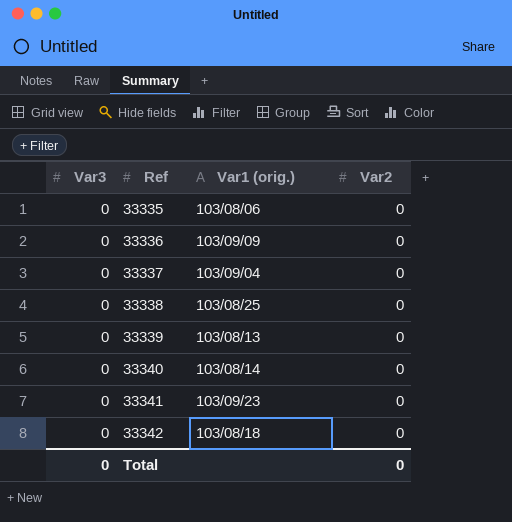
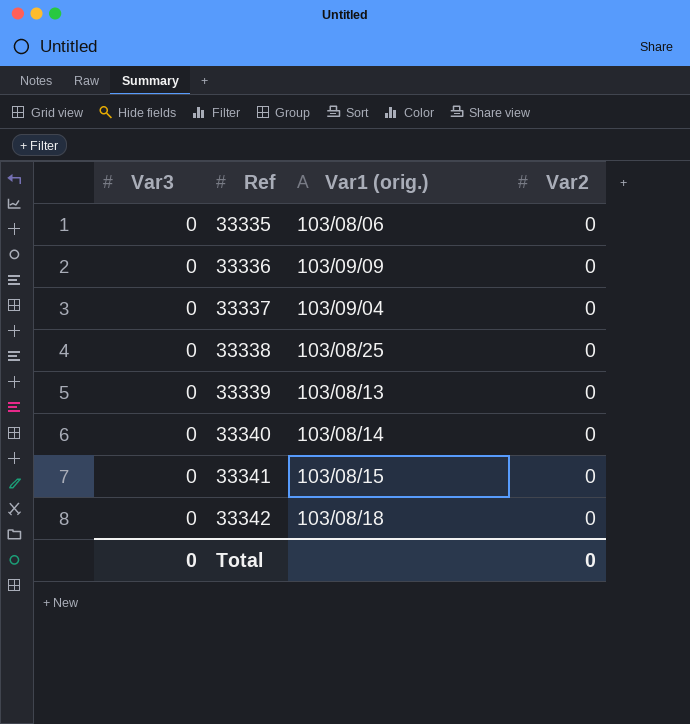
33341 | Var1 (orig.): 103/09/23 -> 103/08/15

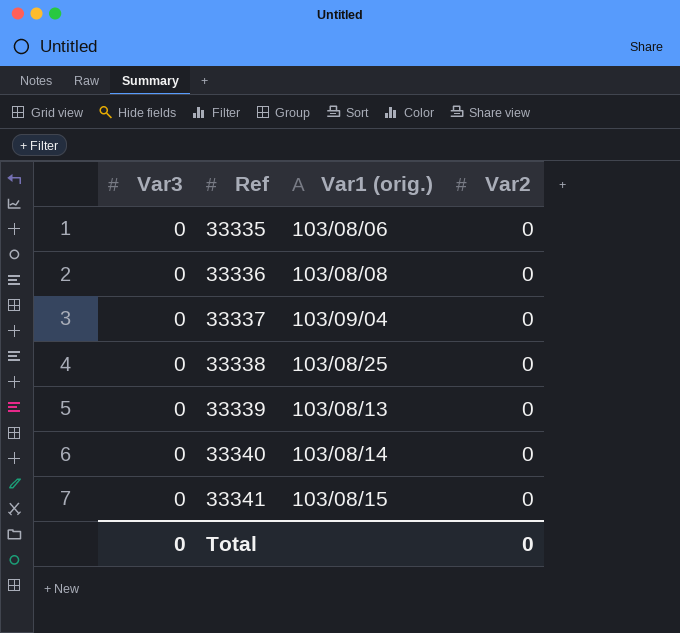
row 33342: 0 | 103/08/18 | 0 -> none
33336 | Var1 (orig.): 103/09/09 -> 103/08/08

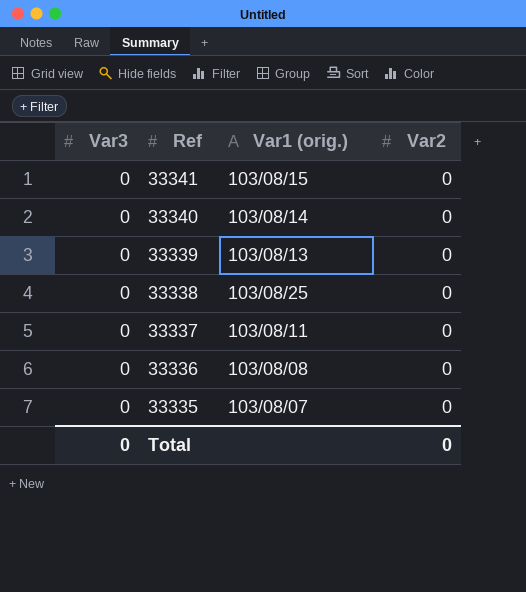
row order: Ref ascending -> Ref descending
33337 | Var1 (orig.): 103/09/04 -> 103/08/11
33335 | Var1 (orig.): 103/08/06 -> 103/08/07

